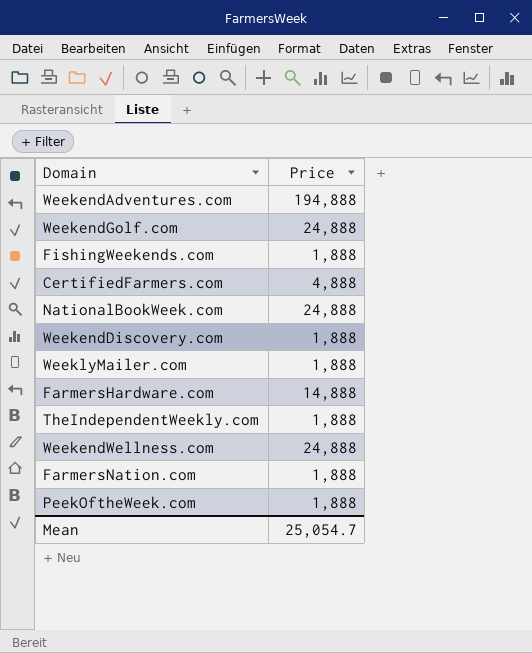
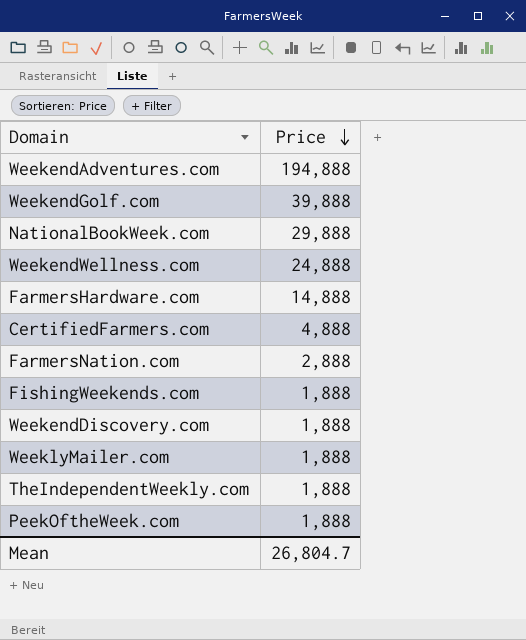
row order: none -> Price descending
WeekendGolf.com | Price: 24,888 -> 39,888
NationalBookWeek.com | Price: 24,888 -> 29,888
FarmersNation.com | Price: 1,888 -> 2,888
Mean | Price: 25,054.7 -> 26,804.7

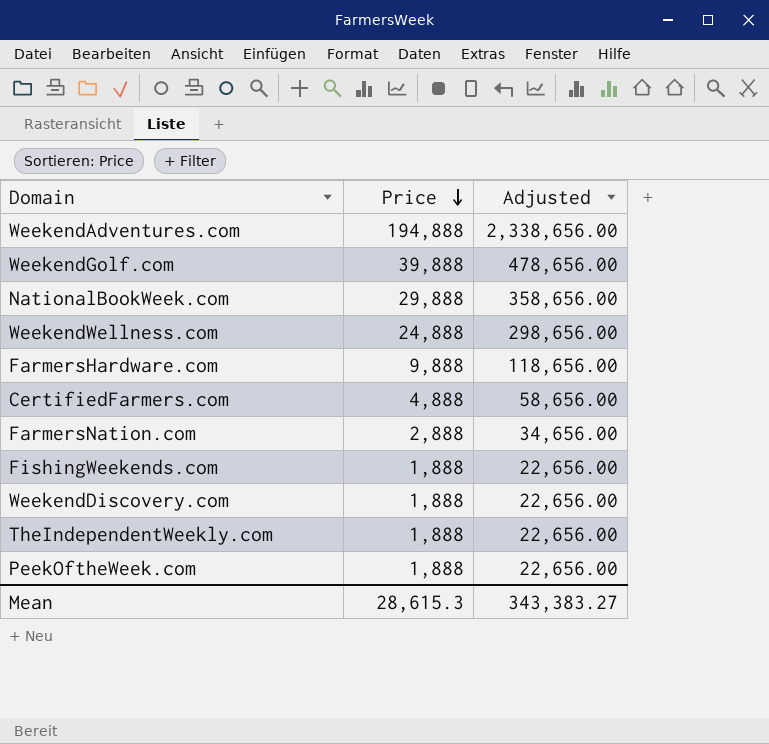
column Adjusted | formula: none -> [Price] * 12
row WeeklyMailer.com: 1,888 -> none
FarmersHardware.com | Price: 14,888 -> 9,888
Mean | Price: 26,804.7 -> 28,615.3

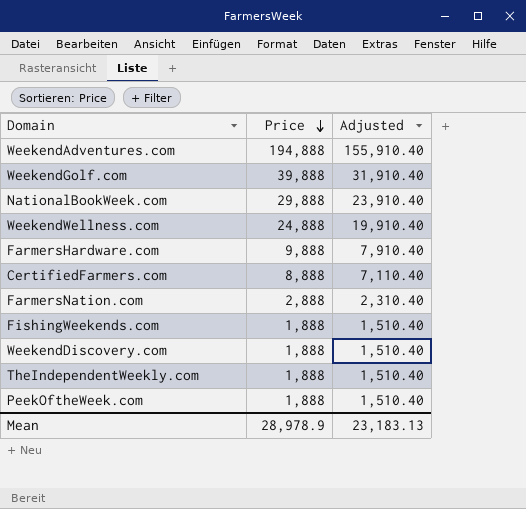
column Adjusted | formula: [Price] * 12 -> [Price] * 0.8
CertifiedFarmers.com | Price: 4,888 -> 8,888
Mean | Price: 28,615.3 -> 28,978.9
Mean | Adjusted: 343,383.27 -> 23,183.13

